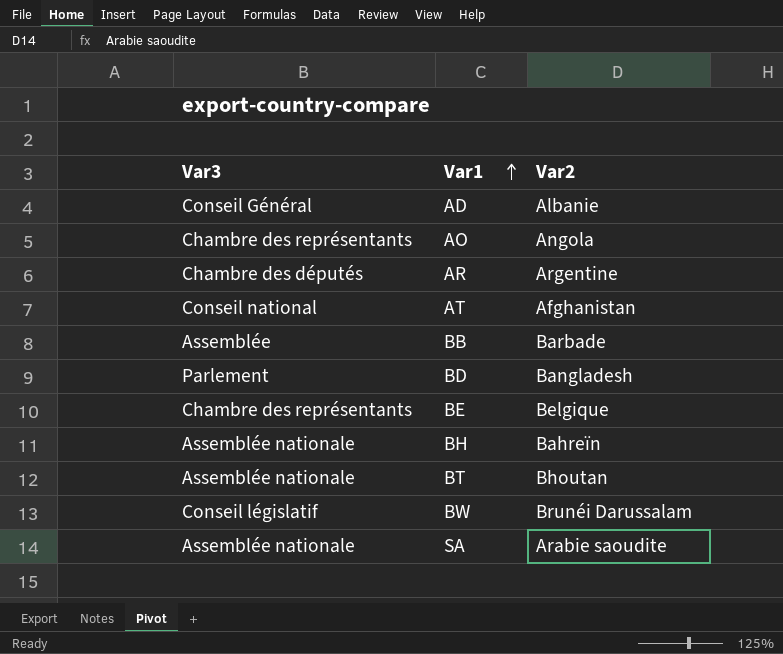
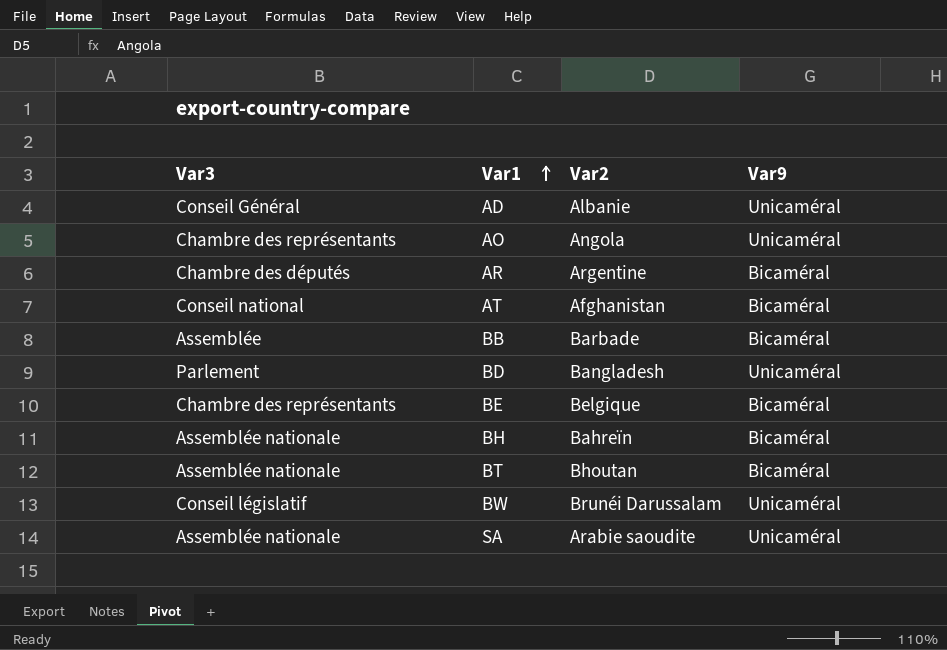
column Var9 | position: none -> 4

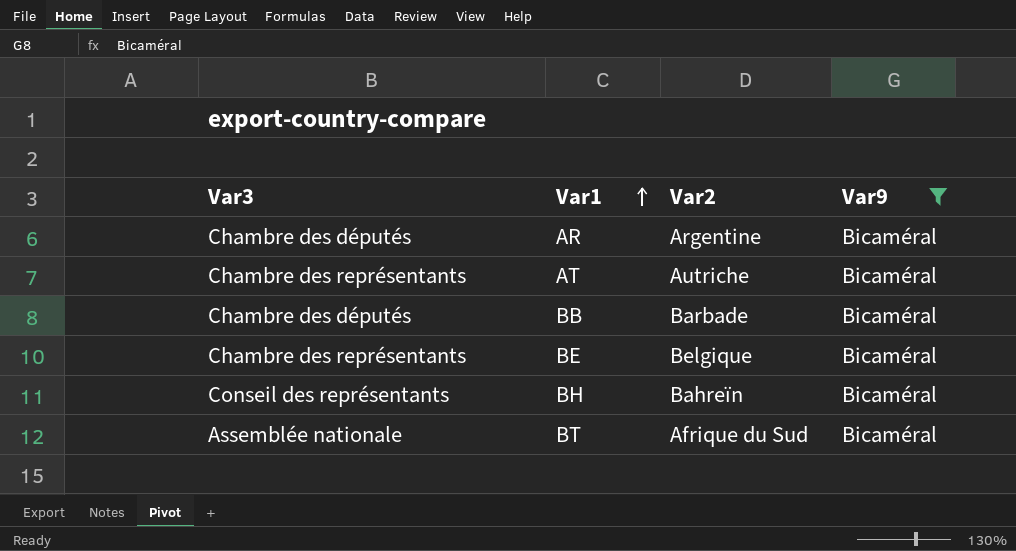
filter: none -> Var9 = Bicaméral
AT | Var3: Conseil national -> Chambre des représentants
AT | Var2: Afghanistan -> Autriche
BB | Var3: Assemblée -> Chambre des députés
BH | Var3: Assemblée nationale -> Conseil des représentants
BT | Var2: Bhoutan -> Afrique du Sud

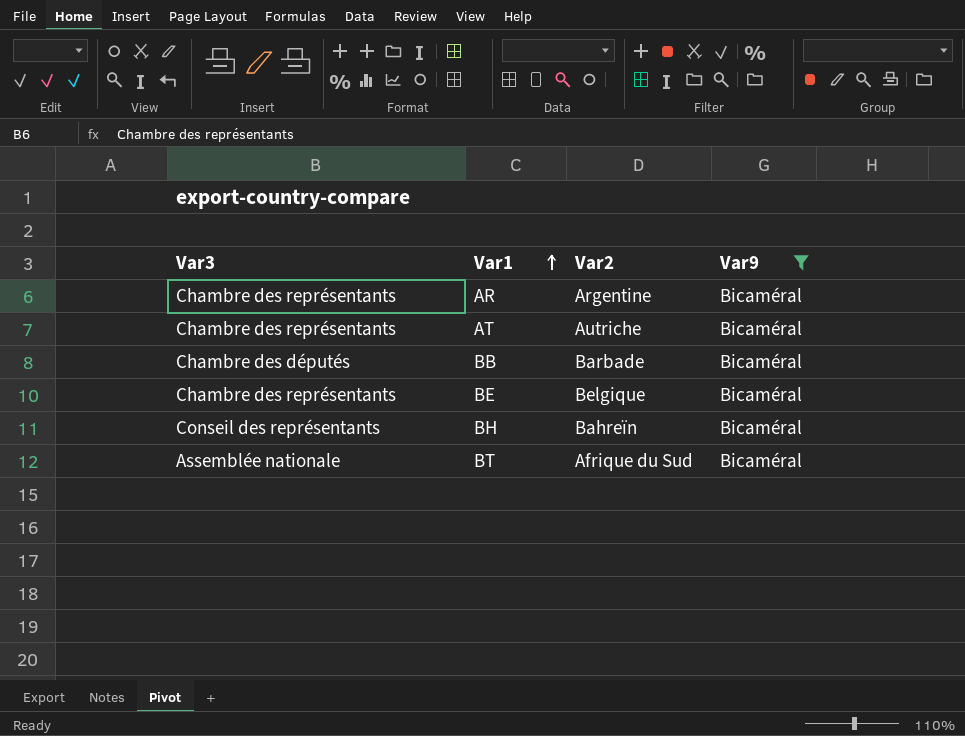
AR | Var3: Chambre des députés -> Chambre des représentants

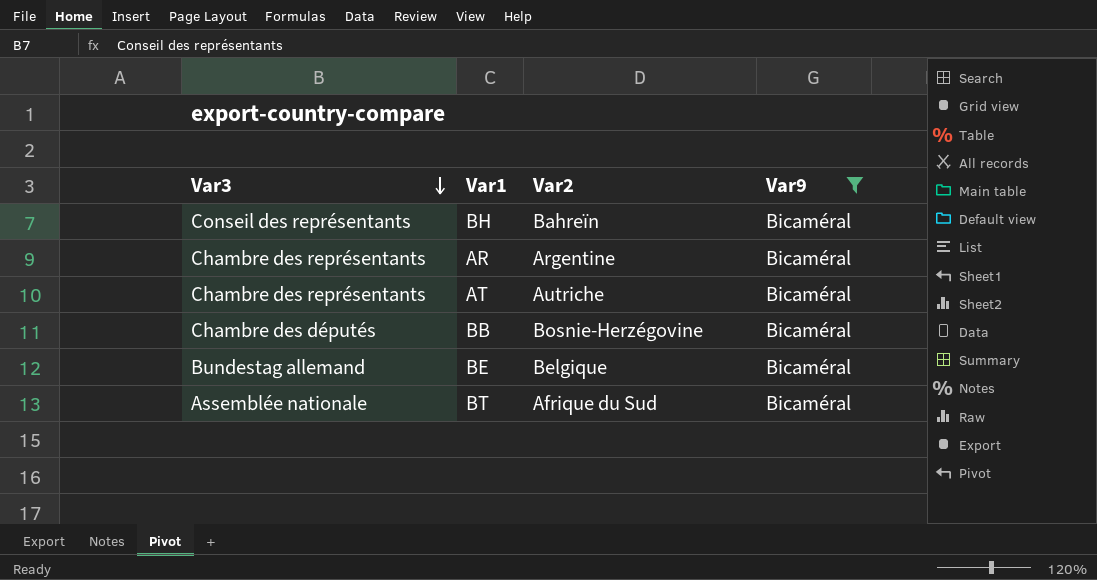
row order: Var1 ascending -> Var3 descending
BB | Var2: Barbade -> Bosnie-Herzégovine
BE | Var3: Chambre des représentants -> Bundestag allemand

